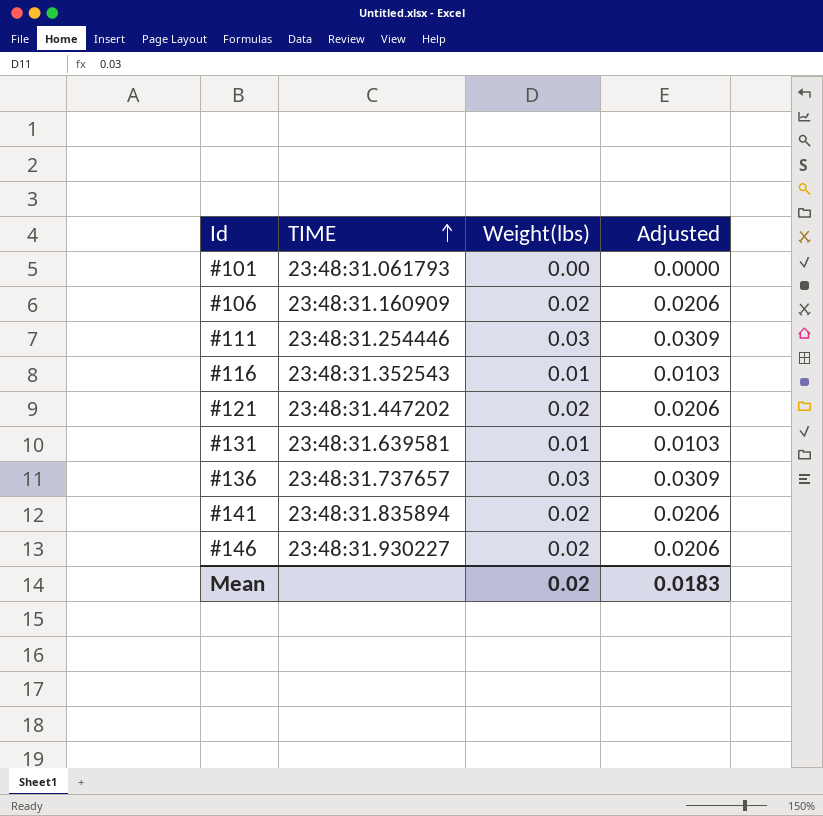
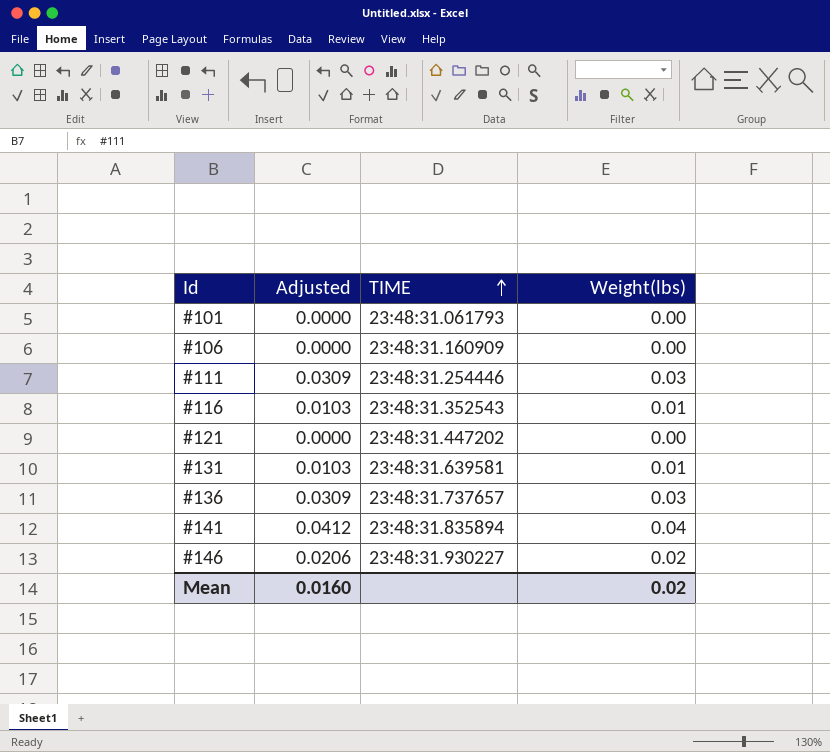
column Adjusted | position: 4 -> 2
#106 | Adjusted: 0.0206 -> 0.0000
#106 | Weight(lbs): 0.02 -> 0.00
#121 | Adjusted: 0.0206 -> 0.0000
#121 | Weight(lbs): 0.02 -> 0.00
#141 | Adjusted: 0.0206 -> 0.0412
#141 | Weight(lbs): 0.02 -> 0.04
Mean | Adjusted: 0.0183 -> 0.0160

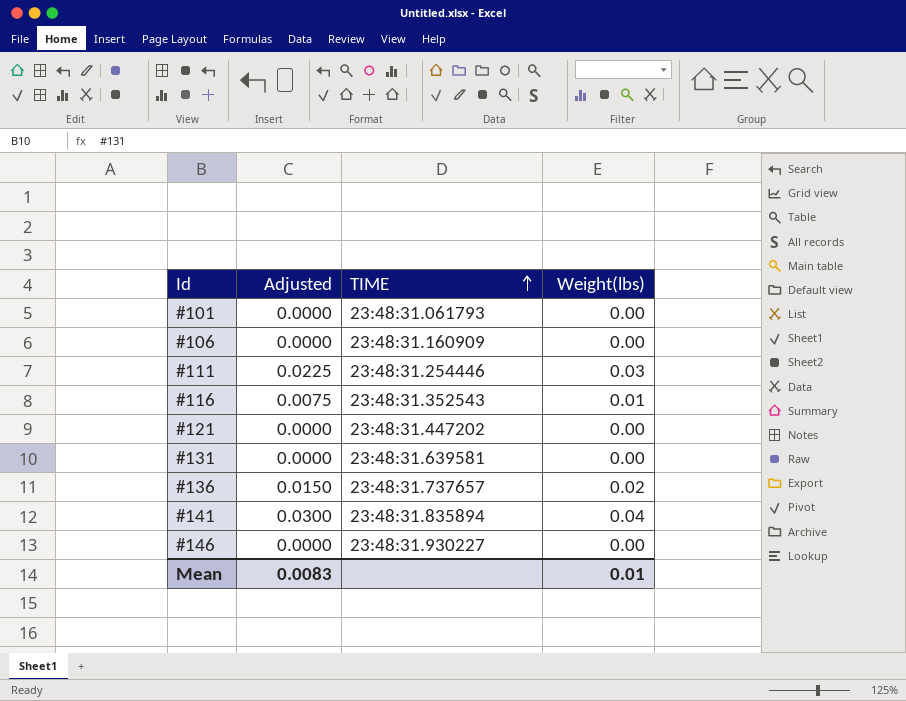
column Adjusted | formula: [Weight(lbs)] * 1.03 -> [Weight(lbs)] * 0.75
#131 | Weight(lbs): 0.01 -> 0.00
#136 | Weight(lbs): 0.03 -> 0.02
#146 | Weight(lbs): 0.02 -> 0.00
Mean | Adjusted: 0.0160 -> 0.0083
Mean | Weight(lbs): 0.02 -> 0.01

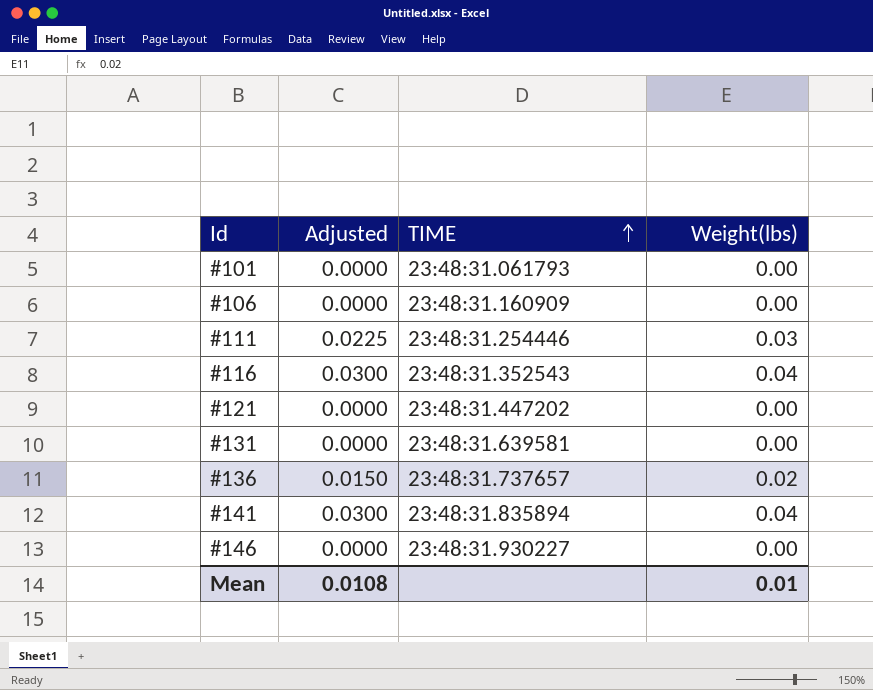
#116 | Adjusted: 0.0075 -> 0.0300
#116 | Weight(lbs): 0.01 -> 0.04
Mean | Adjusted: 0.0083 -> 0.0108

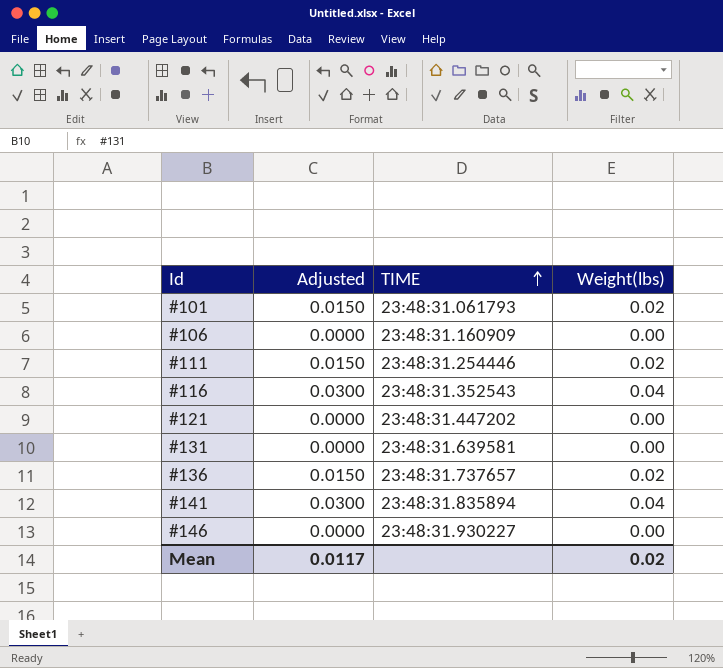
#101 | Adjusted: 0.0000 -> 0.0150
#101 | Weight(lbs): 0.00 -> 0.02
#111 | Adjusted: 0.0225 -> 0.0150
#111 | Weight(lbs): 0.03 -> 0.02
Mean | Adjusted: 0.0108 -> 0.0117
Mean | Weight(lbs): 0.01 -> 0.02

